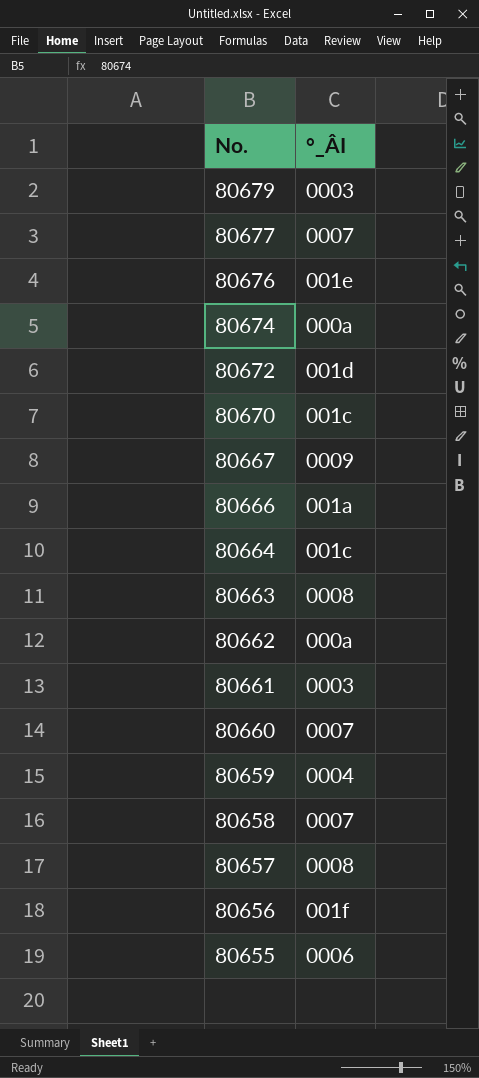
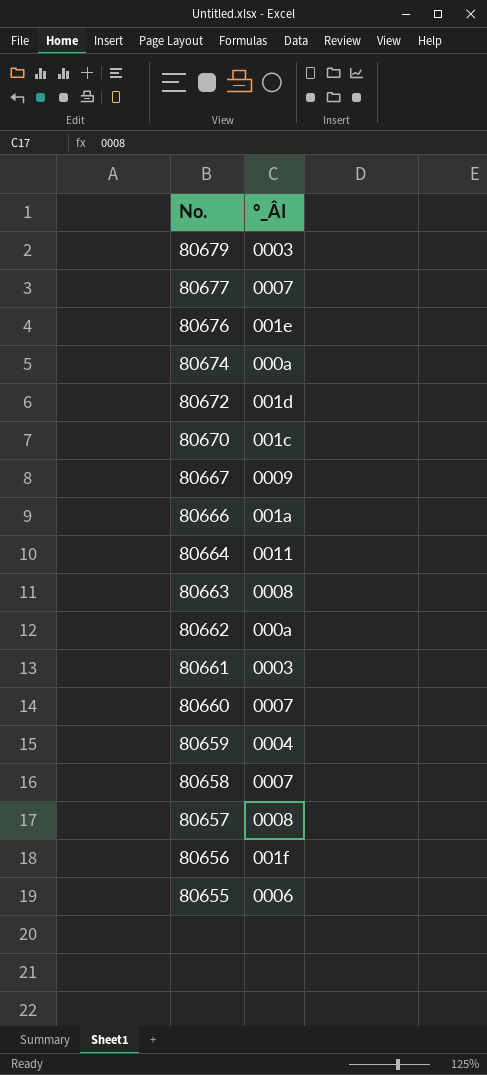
80664 | °_ÂI: 001c -> 0011

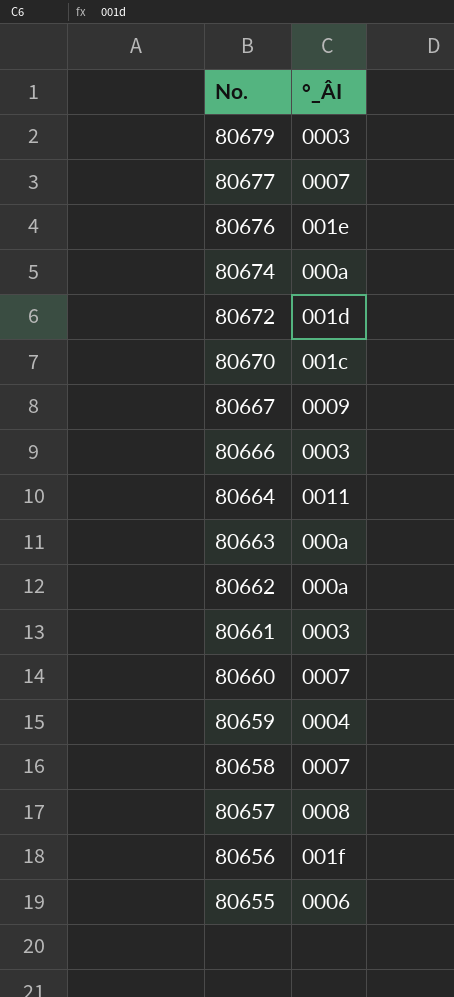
80666 | °_ÂI: 001a -> 0003
80663 | °_ÂI: 0008 -> 000a

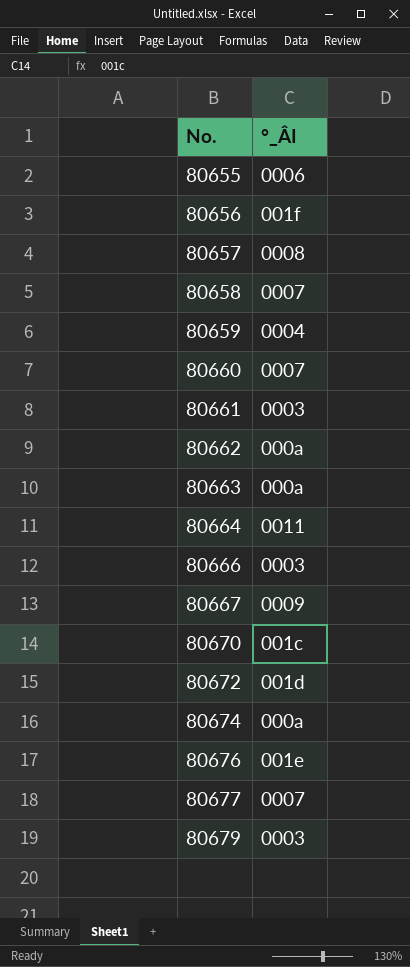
row order: No. descending -> No. ascending

